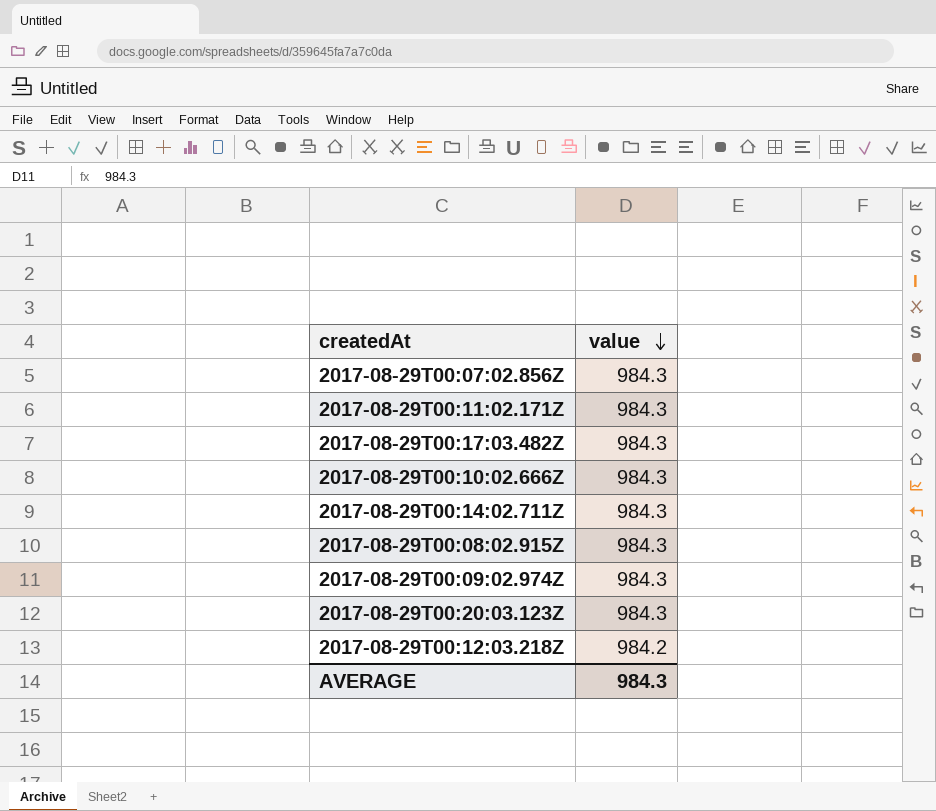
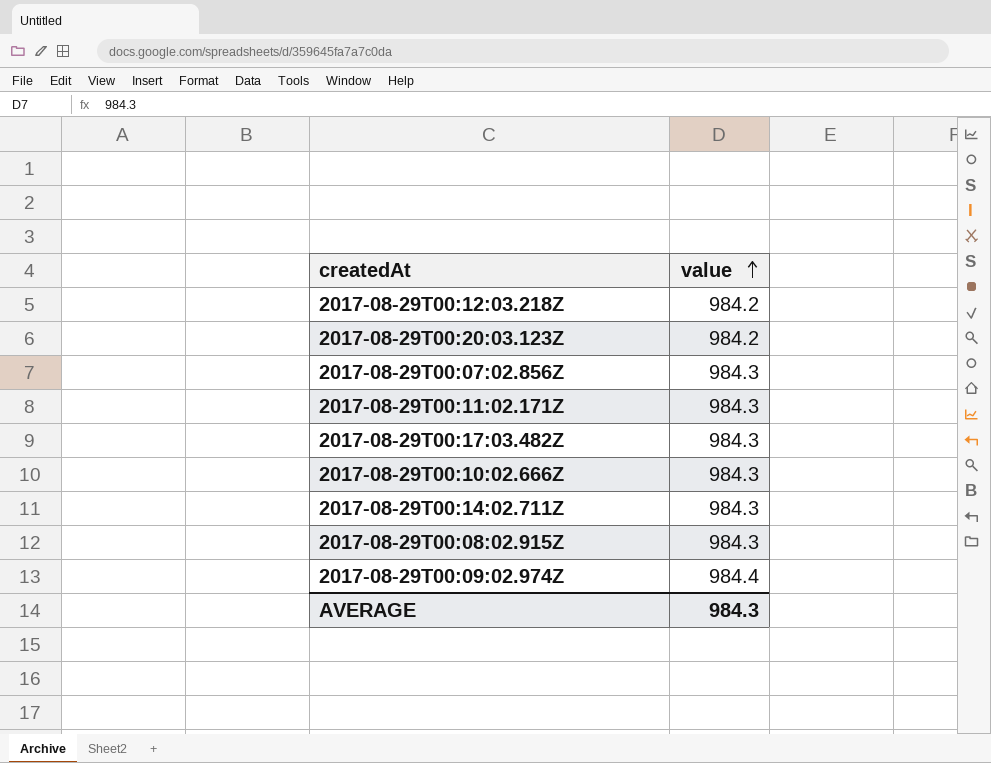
row order: value descending -> value ascending
2017-08-29T00:20:03.123Z | value: 984.3 -> 984.2
2017-08-29T00:09:02.974Z | value: 984.3 -> 984.4

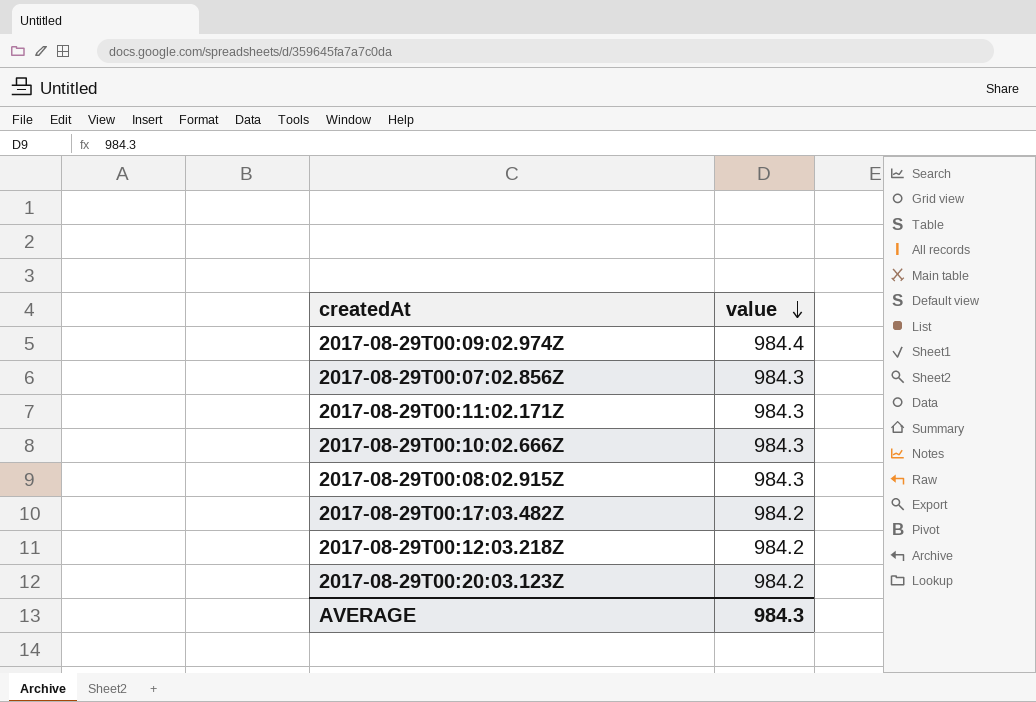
row order: value ascending -> value descending
row 2017-08-29T00:14:02.711Z: 984.3 -> none
2017-08-29T00:17:03.482Z | value: 984.3 -> 984.2

